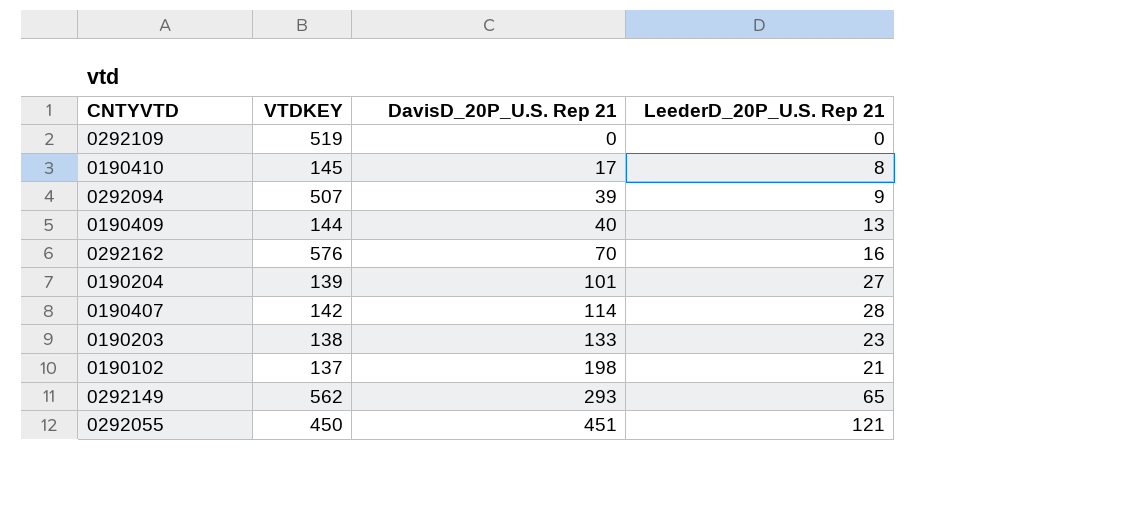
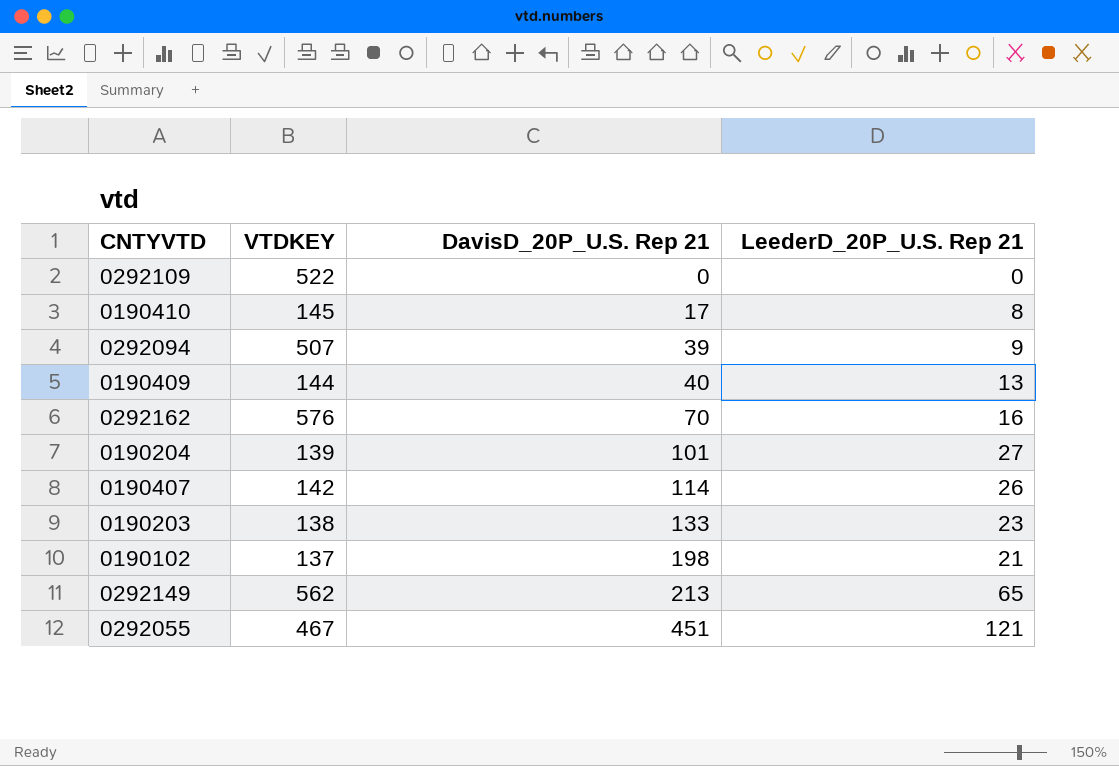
0292109 | VTDKEY: 519 -> 522
0190407 | LeederD_20P_U.S. Rep 21: 28 -> 26
0292149 | DavisD_20P_U.S. Rep 21: 293 -> 213
0292055 | VTDKEY: 450 -> 467

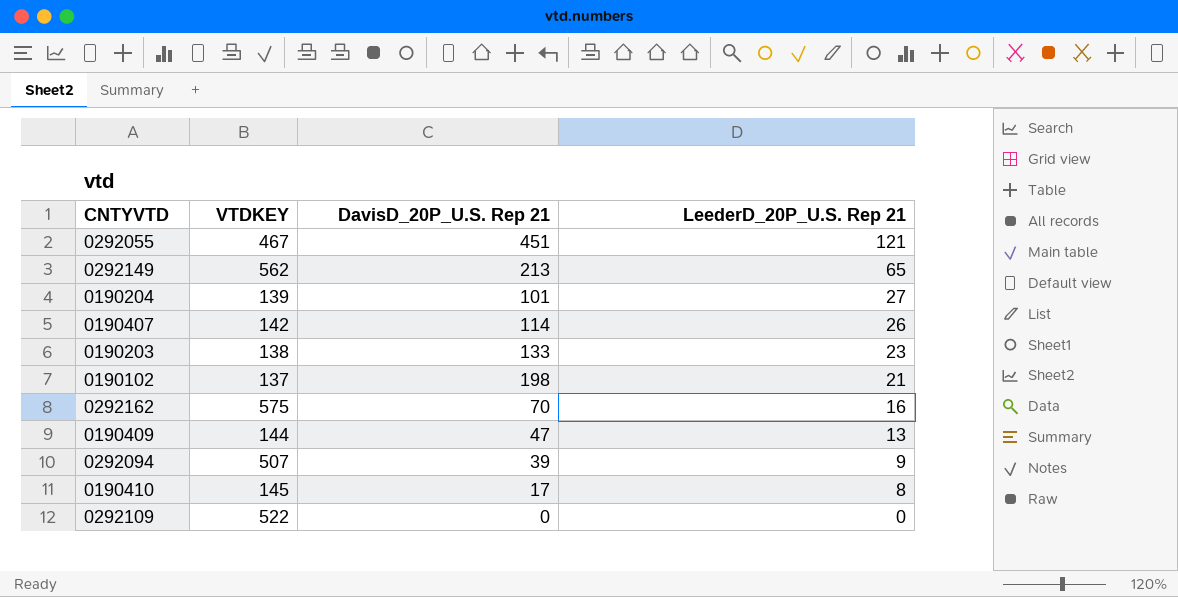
row order: DavisD_20P_U.S. Rep 21 ascending -> LeederD_20P_U.S. Rep 21 descending
0292162 | VTDKEY: 576 -> 575
0190409 | DavisD_20P_U.S. Rep 21: 40 -> 47

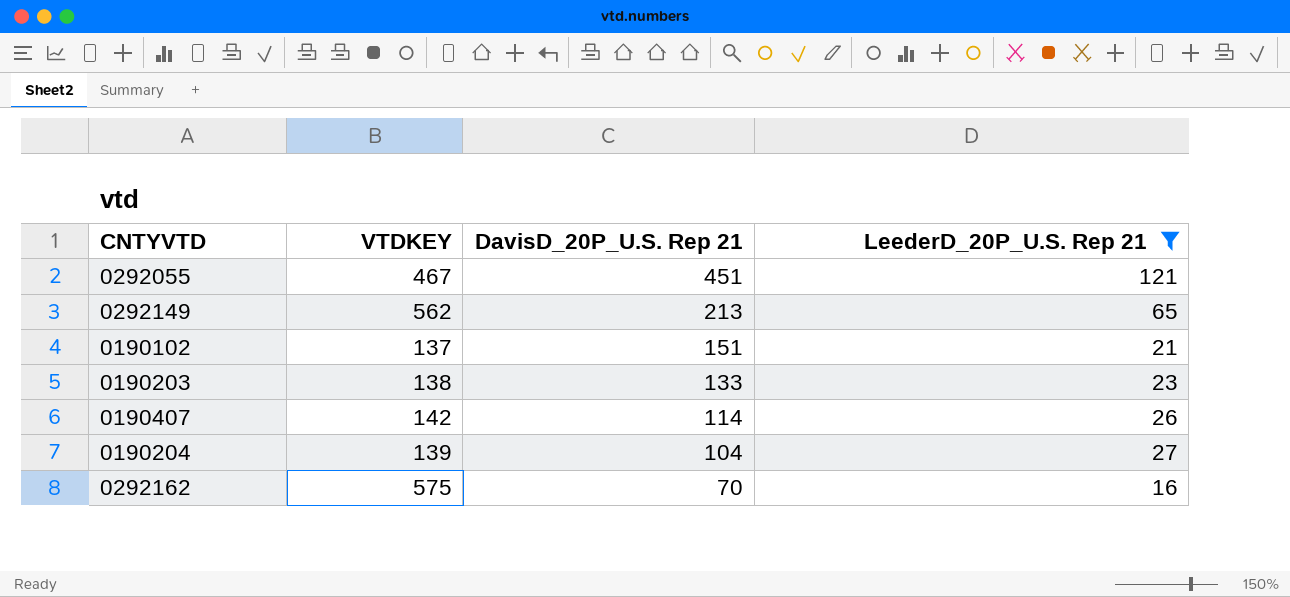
filter: none -> LeederD_20P_U.S. Rep 21 >= 16
row order: LeederD_20P_U.S. Rep 21 descending -> DavisD_20P_U.S. Rep 21 descending
0190102 | DavisD_20P_U.S. Rep 21: 198 -> 151
0190204 | DavisD_20P_U.S. Rep 21: 101 -> 104

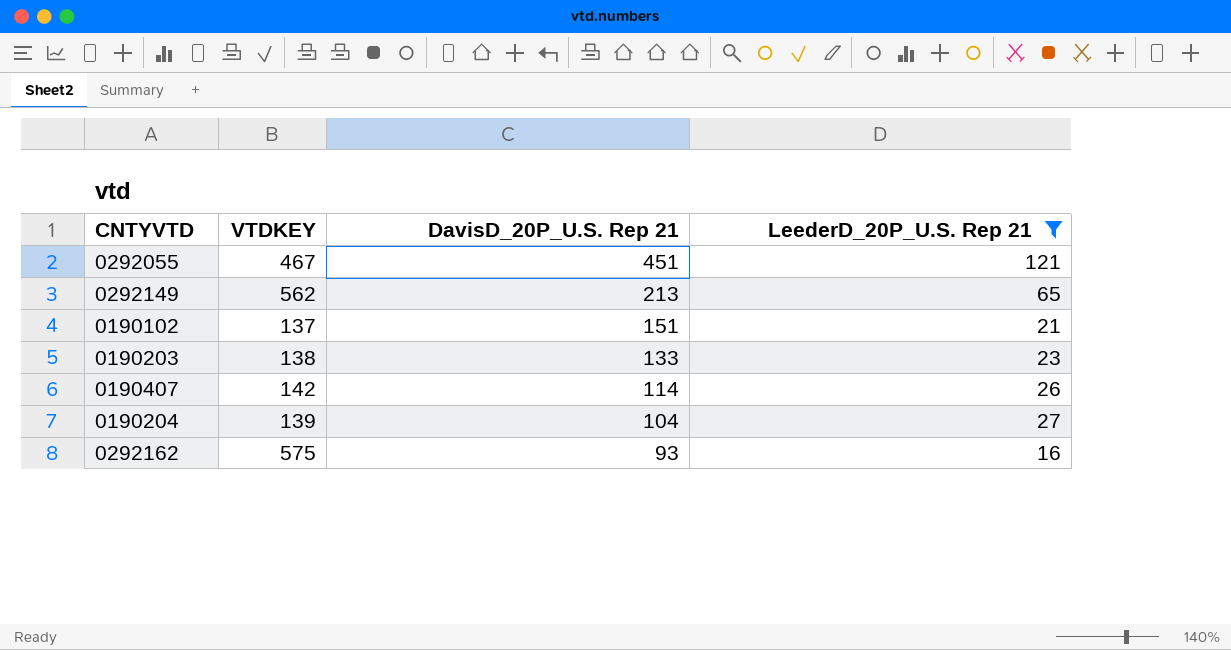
0292162 | DavisD_20P_U.S. Rep 21: 70 -> 93

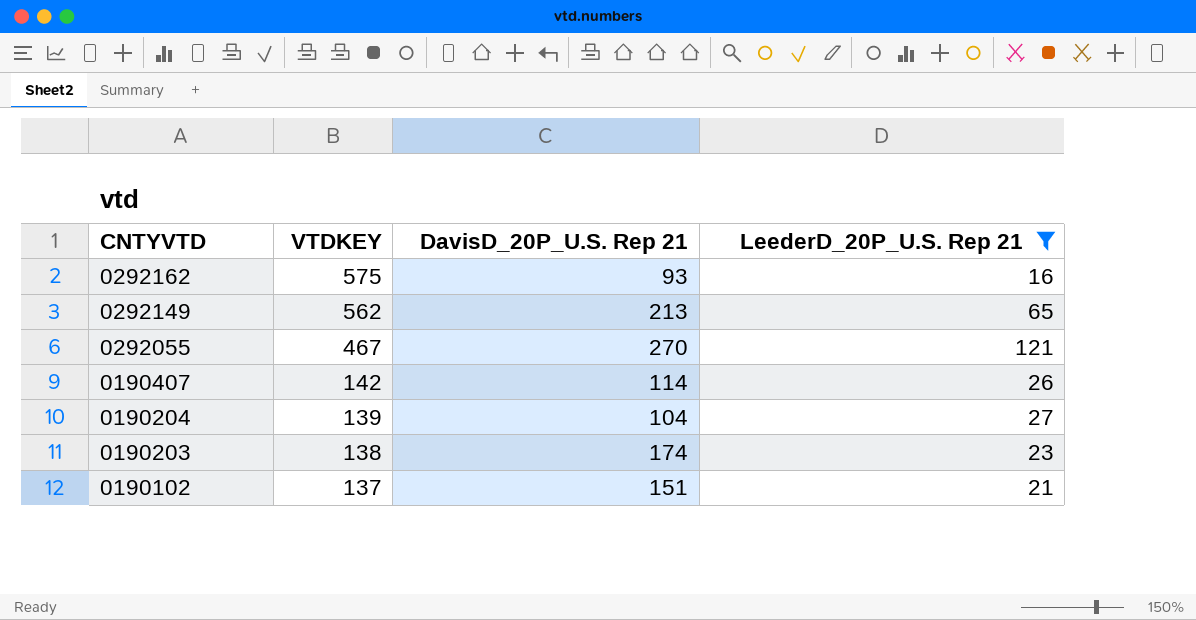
row order: DavisD_20P_U.S. Rep 21 descending -> CNTYVTD descending
0292055 | DavisD_20P_U.S. Rep 21: 451 -> 270
0190203 | DavisD_20P_U.S. Rep 21: 133 -> 174

